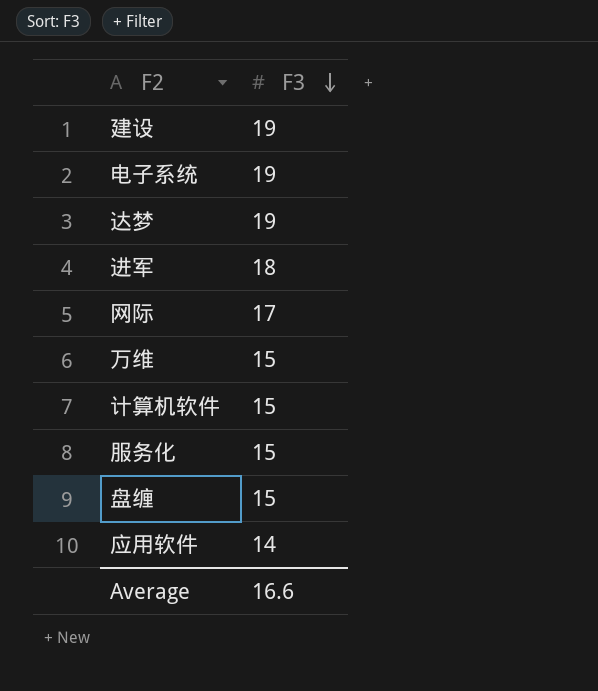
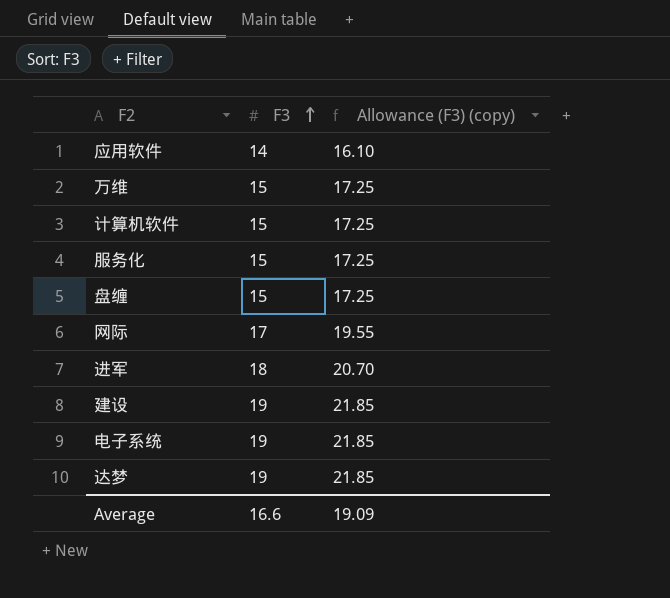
row order: F3 descending -> F3 ascending
column Allowance (F3) (copy) | formula: none -> [F3] * 1.15

